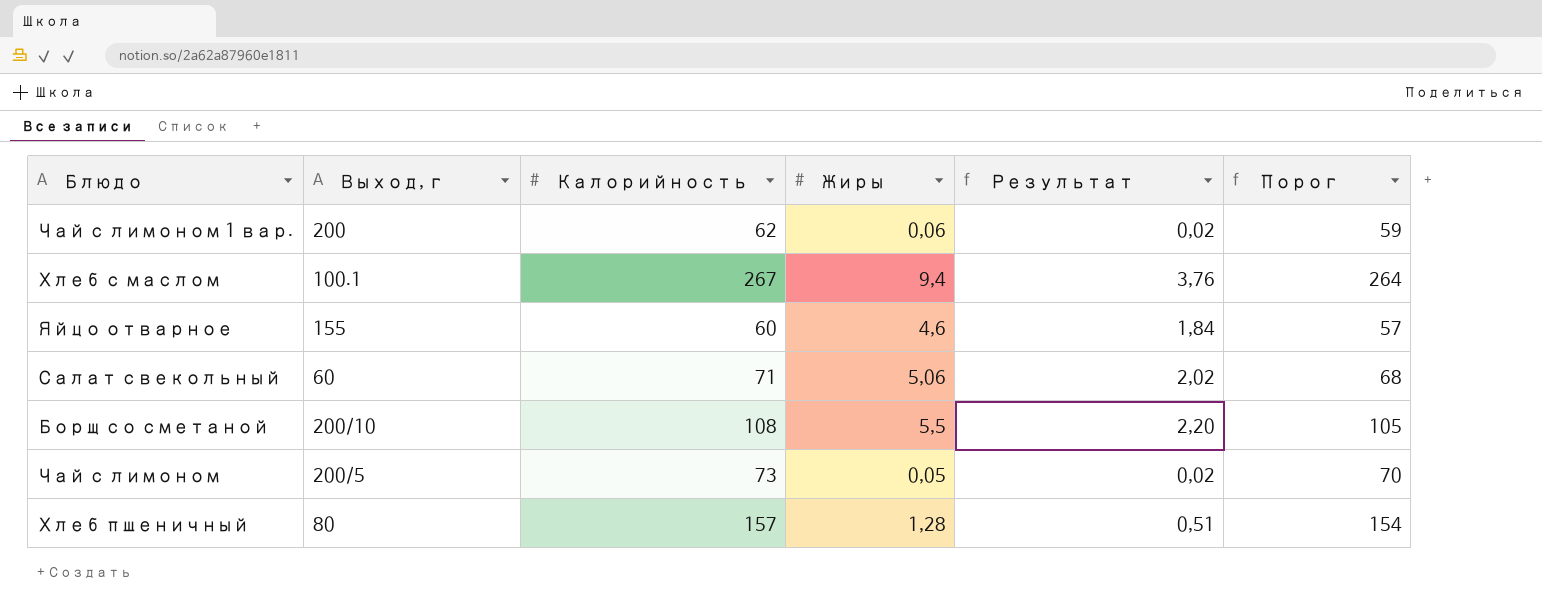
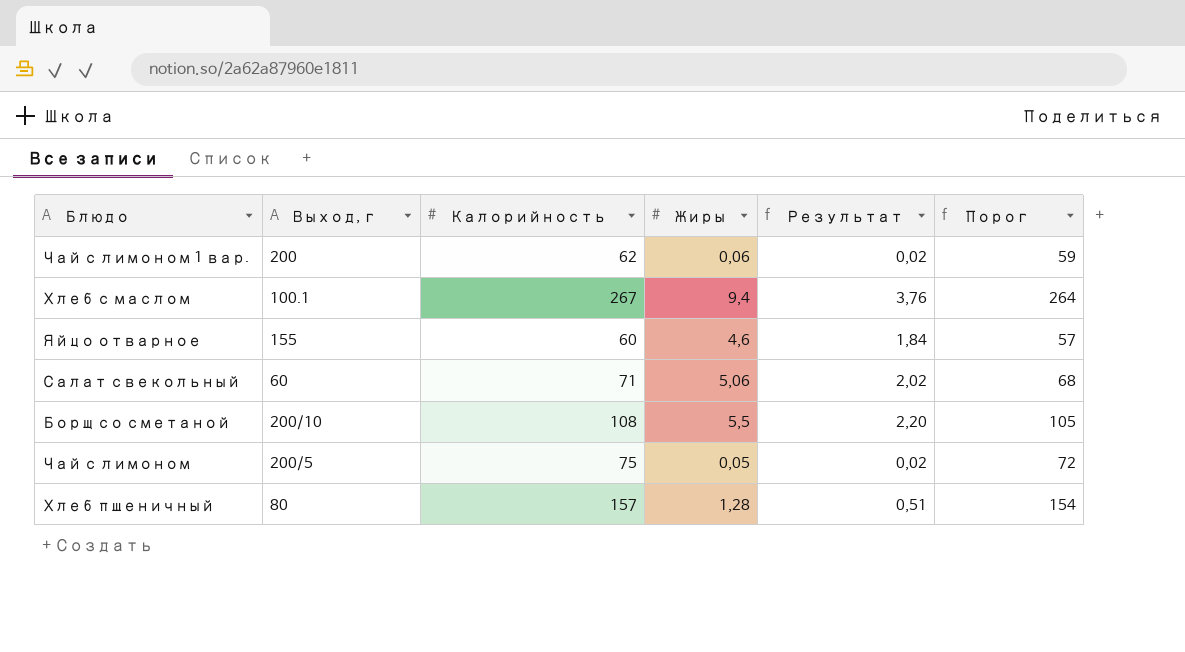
Чай с лимоном | Калорийность: 73 -> 75
Чай с лимоном | Порог: 70 -> 72

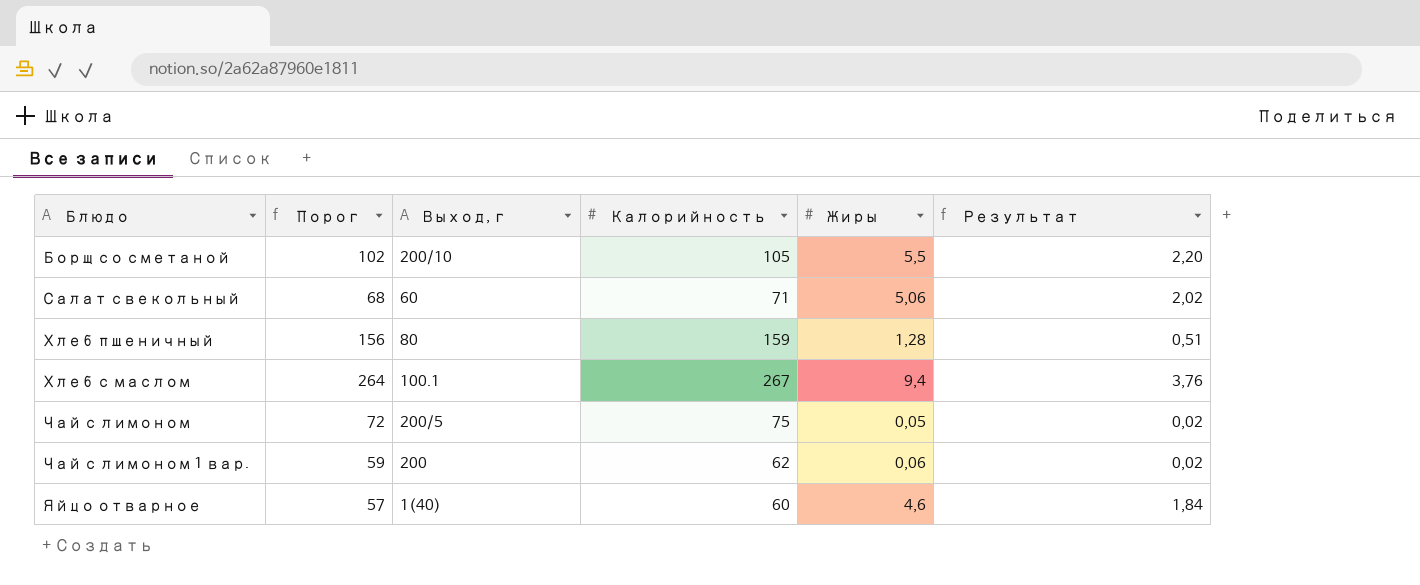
row order: none -> Блюдо ascending
column Порог | position: 6 -> 2
Борщ со сметаной | Порог: 105 -> 102
Борщ со сметаной | Калорийность: 108 -> 105
Хлеб пшеничный | Порог: 154 -> 156
Хлеб пшеничный | Калорийность: 157 -> 159
Яйцо отварное | Выход, г: 155 -> 1(40)

